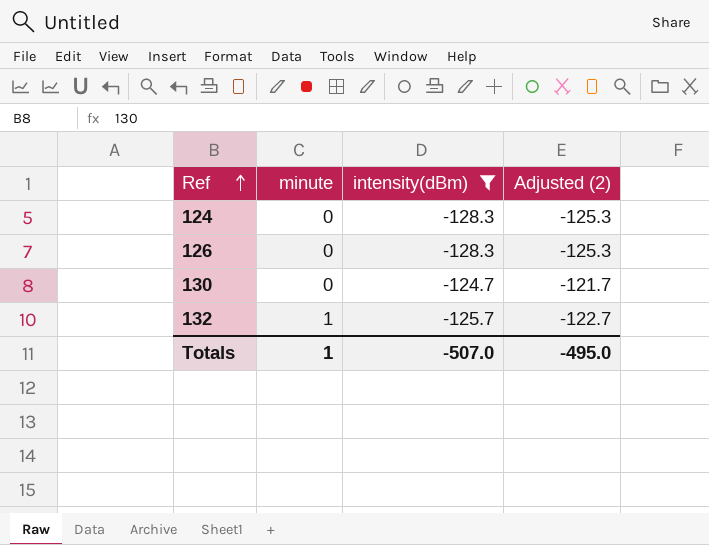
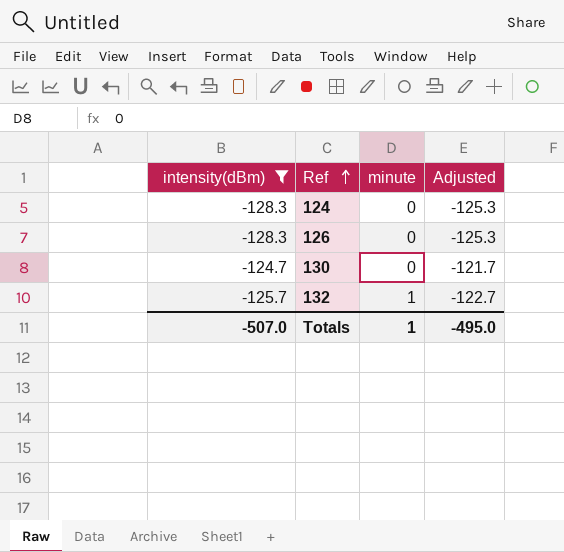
column intensity(dBm) | position: 3 -> 1
column name: Adjusted (2) -> Adjusted

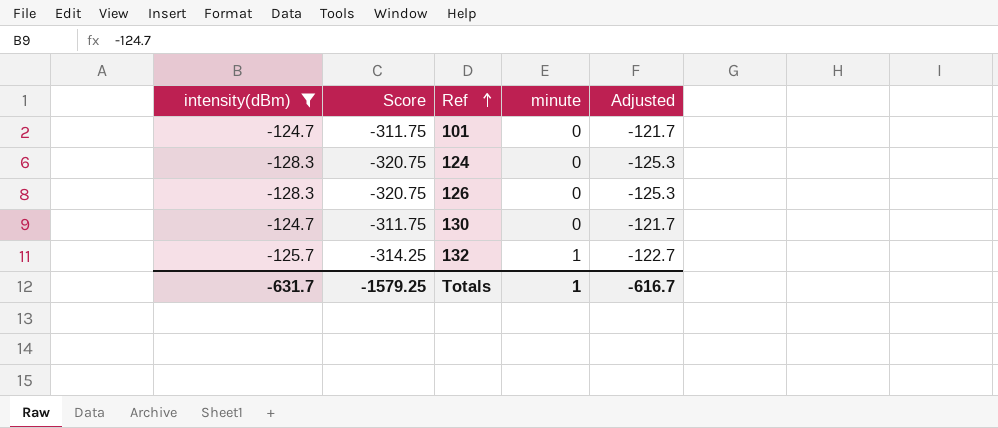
column Score | formula: none -> [intensity(dBm)] * 2.5
row 101: none -> -124.7 | -311.75 | 0 | -121.7
Totals | intensity(dBm): -507.0 -> -631.7
Totals | Adjusted: -495.0 -> -616.7

